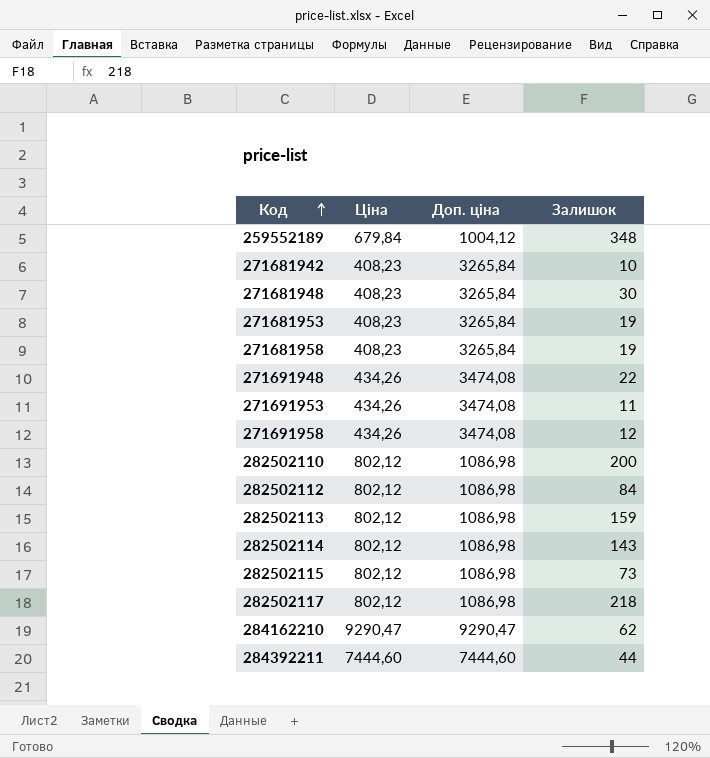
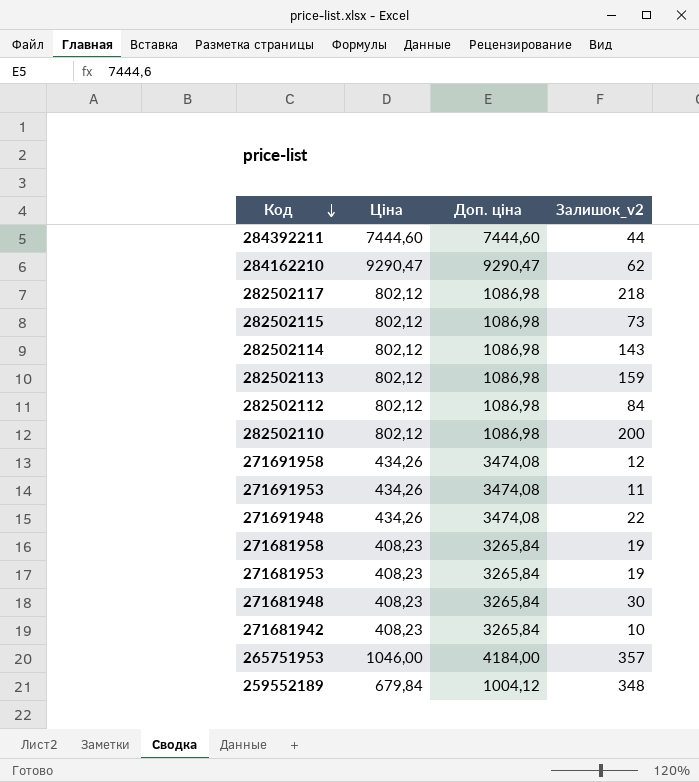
row order: Код ascending -> Код descending
column name: Залишок -> Залишок_v2
row 265751953: none -> 1046,00 | 4184,00 | 357

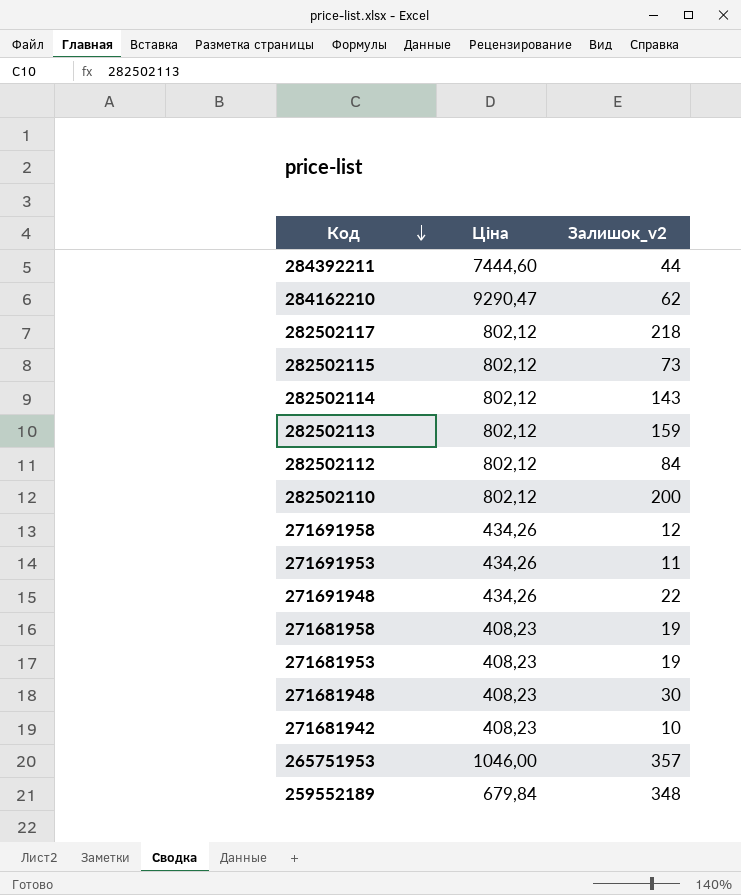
column Доп. ціна | position: 3 -> none

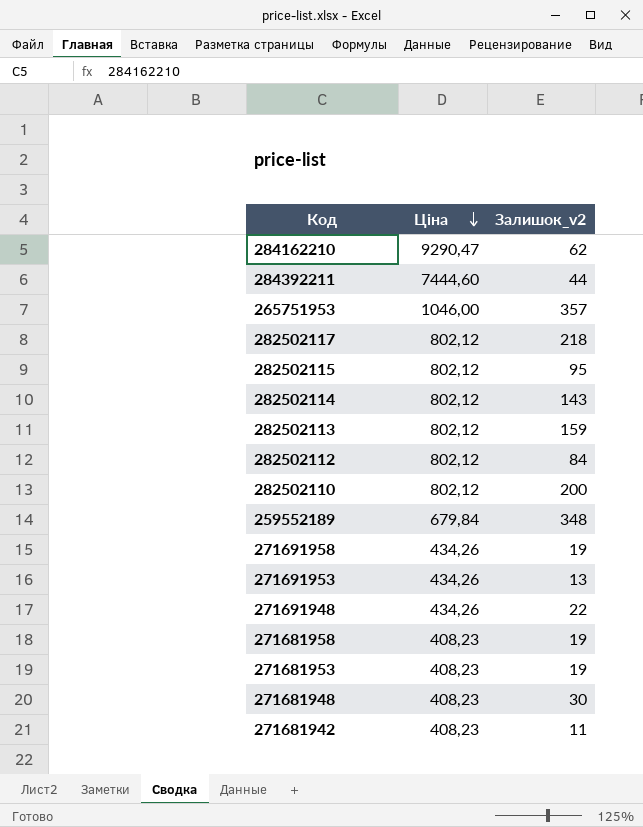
row order: Код descending -> Ціна descending
282502115 | Залишок_v2: 73 -> 95
271691958 | Залишок_v2: 12 -> 19
271691953 | Залишок_v2: 11 -> 13
271681942 | Залишок_v2: 10 -> 11

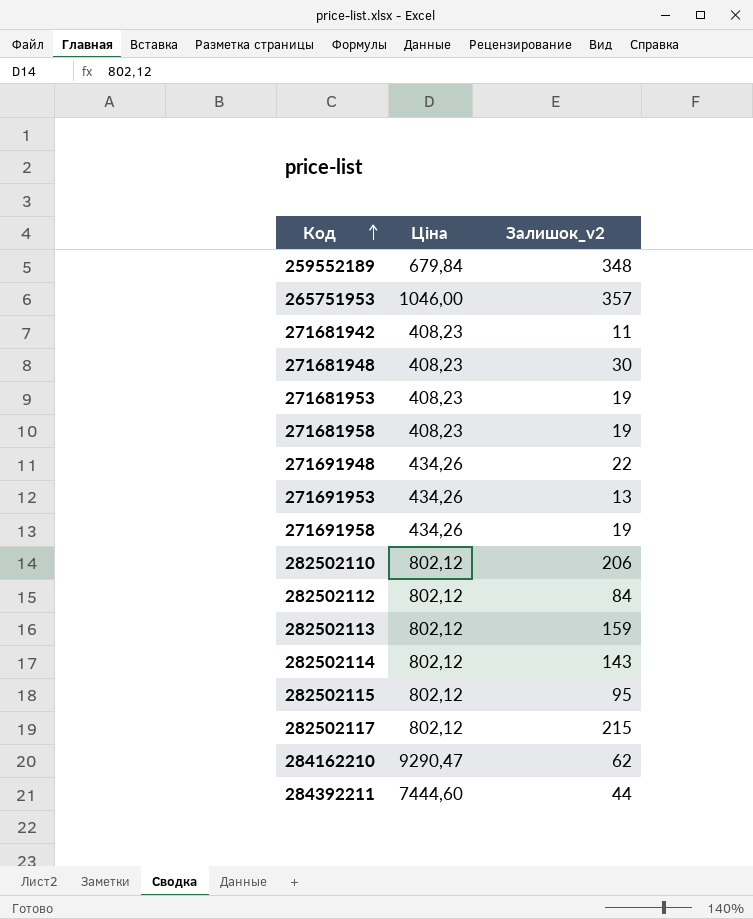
row order: Ціна descending -> Код ascending
282502110 | Залишок_v2: 200 -> 206
282502117 | Залишок_v2: 218 -> 215

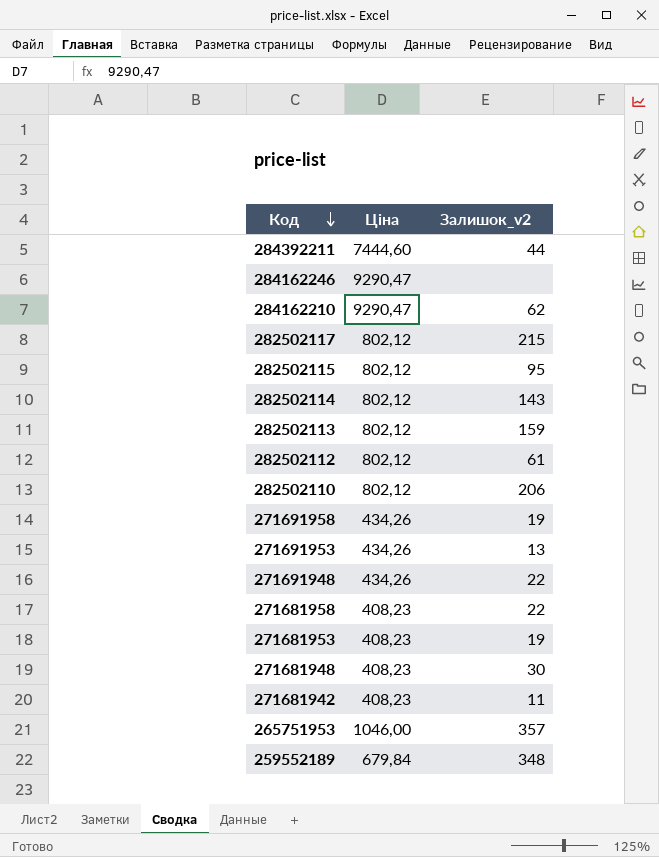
row order: Код ascending -> Код descending
row 284162246: none -> 9290,47 | none
282502112 | Залишок_v2: 84 -> 61
271681958 | Залишок_v2: 19 -> 22

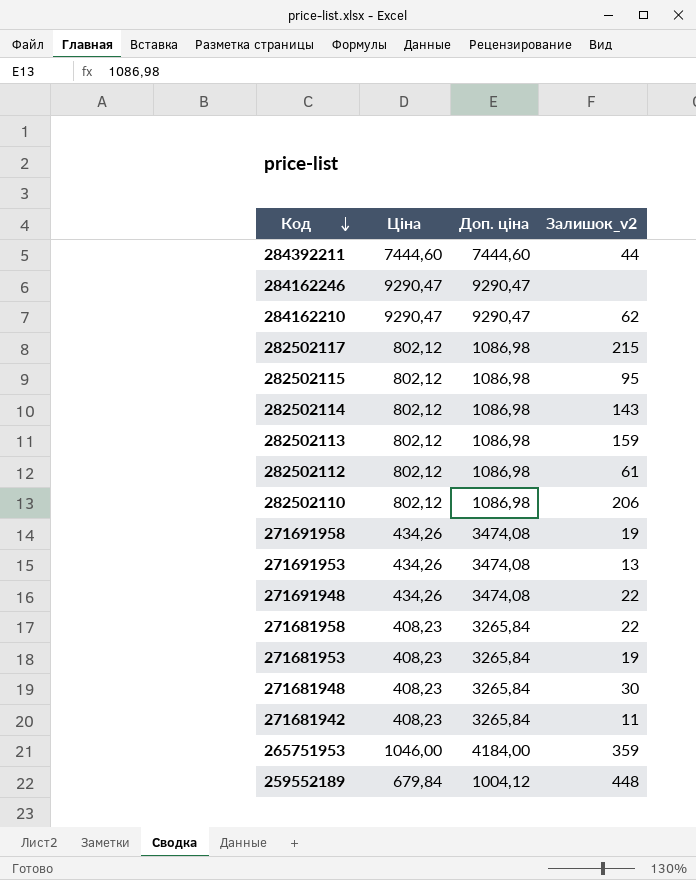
column Доп. ціна | position: none -> 3
265751953 | Залишок_v2: 357 -> 359
259552189 | Залишок_v2: 348 -> 448

